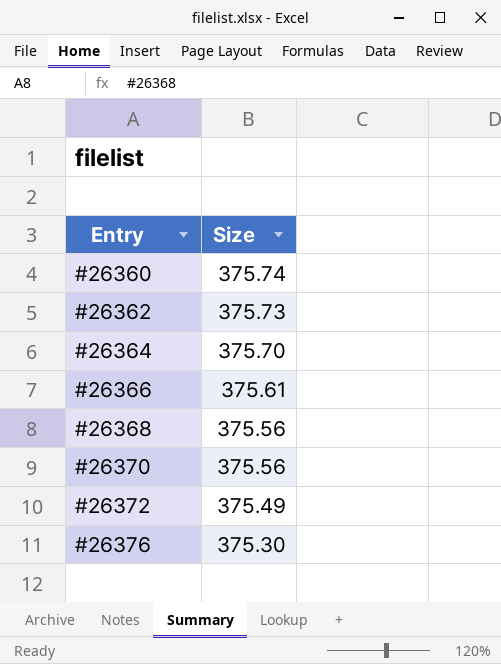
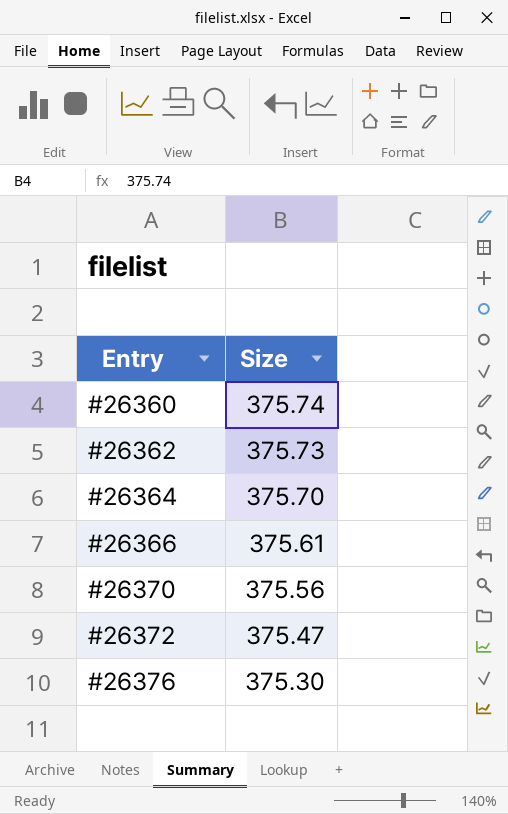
row #26368: 375.56 -> none
#26372 | Size: 375.49 -> 375.47

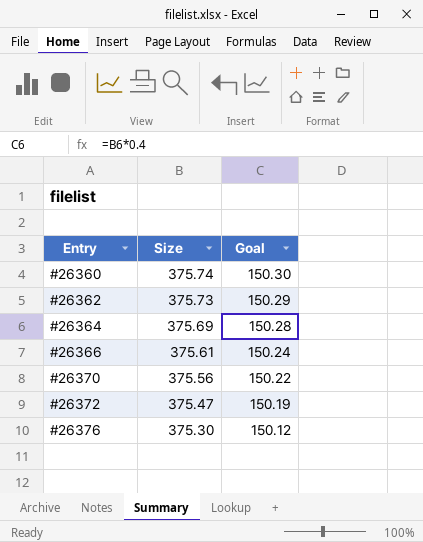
column Goal | formula: none -> [Size] * 0.4
#26364 | Size: 375.70 -> 375.69

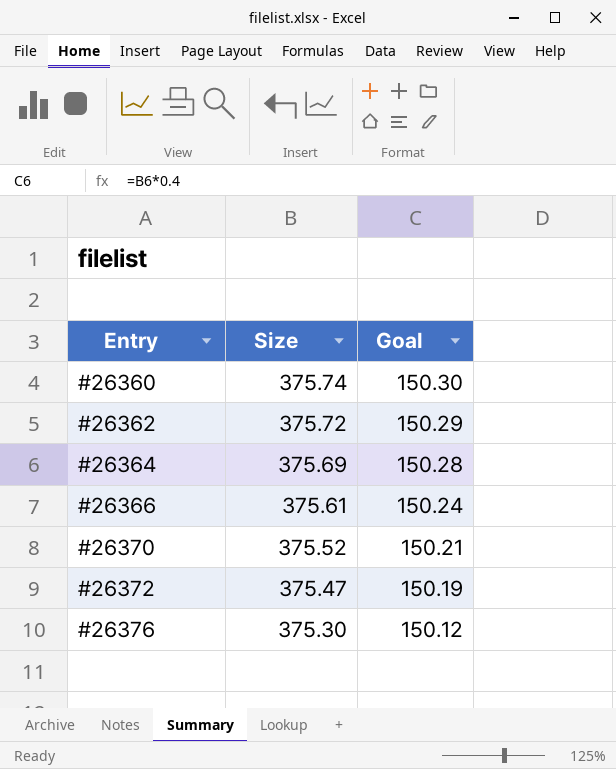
#26362 | Size: 375.73 -> 375.72
#26370 | Size: 375.56 -> 375.52
#26370 | Goal: 150.22 -> 150.21

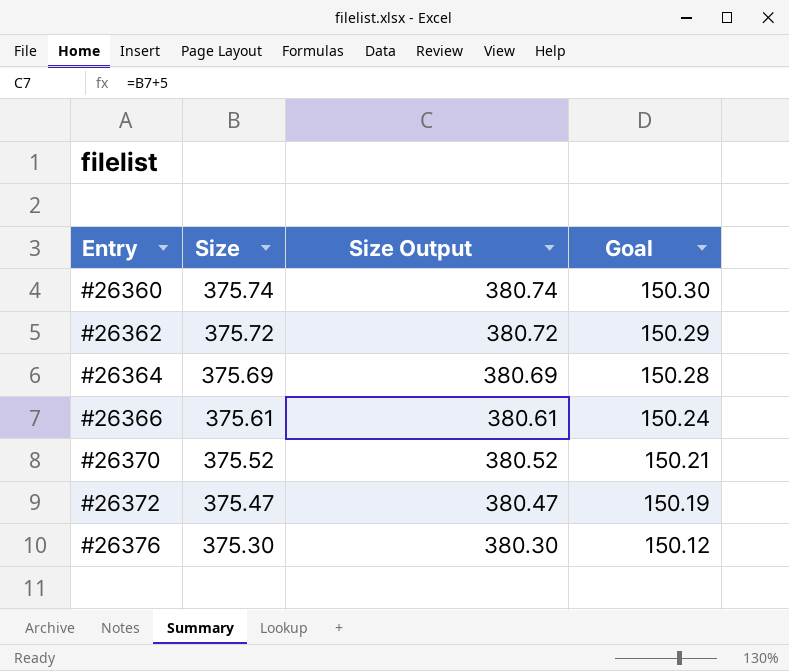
column Size Output | formula: none -> [Size] + 5

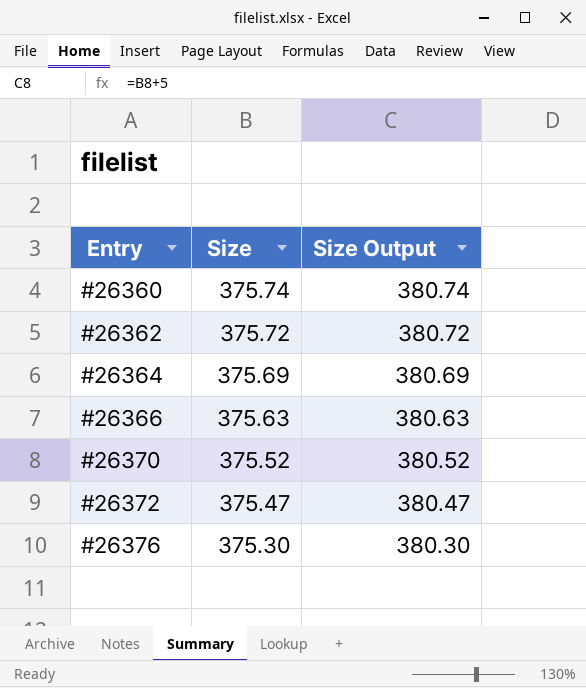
column Goal | formula: [Size] * 0.4 -> none
#26366 | Size: 375.61 -> 375.63
#26366 | Size Output: 380.61 -> 380.63

